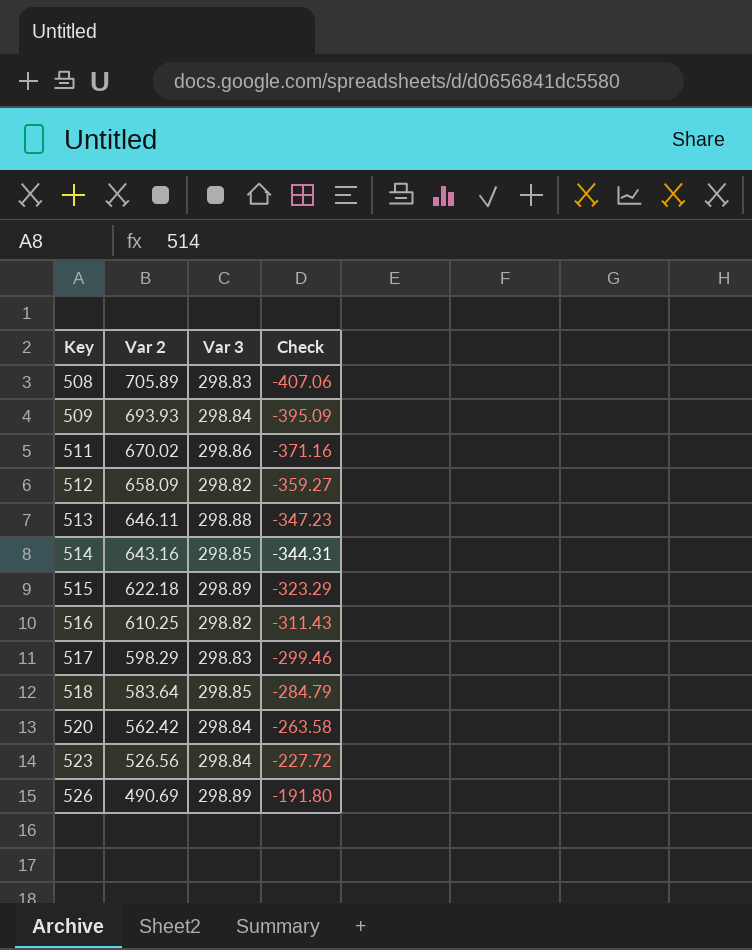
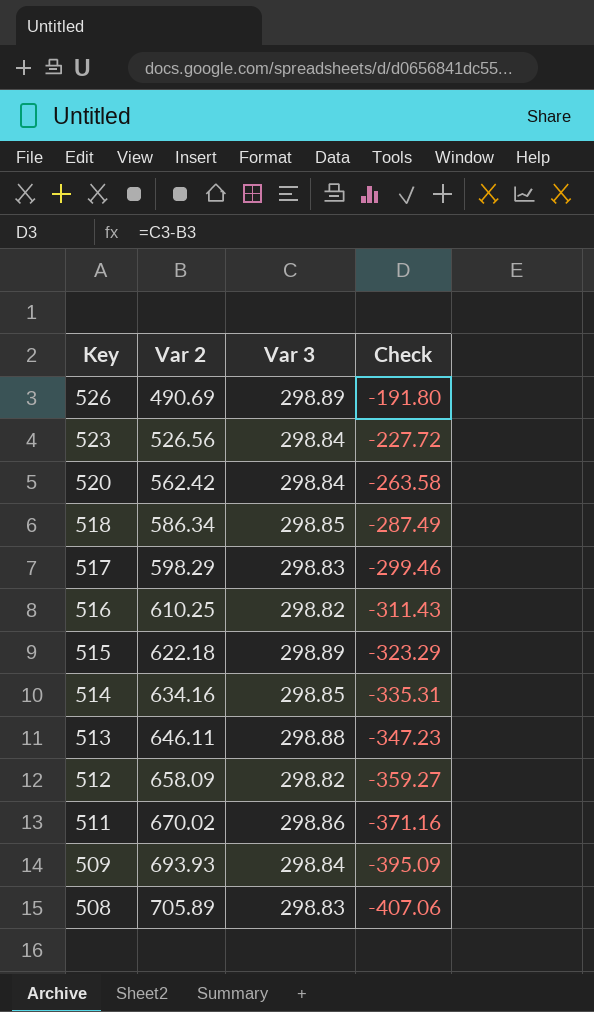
row order: Key ascending -> Key descending
518 | Var 2: 583.64 -> 586.34
518 | Check: -284.79 -> -287.49
514 | Var 2: 643.16 -> 634.16
514 | Check: -344.31 -> -335.31

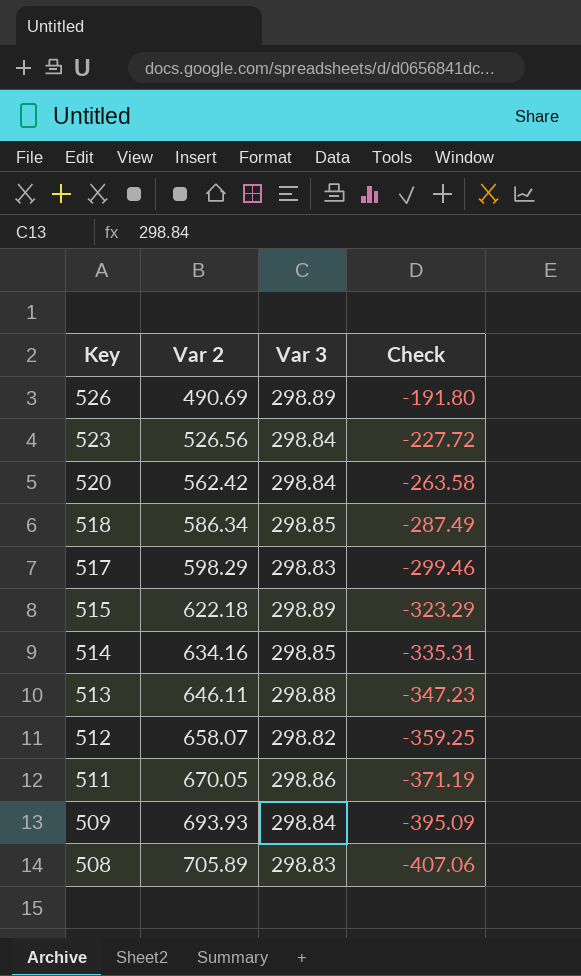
row 516: 610.25 | 298.82 | -311.43 -> none
512 | Var 2: 658.09 -> 658.07
512 | Check: -359.27 -> -359.25
511 | Var 2: 670.02 -> 670.05
511 | Check: -371.16 -> -371.19

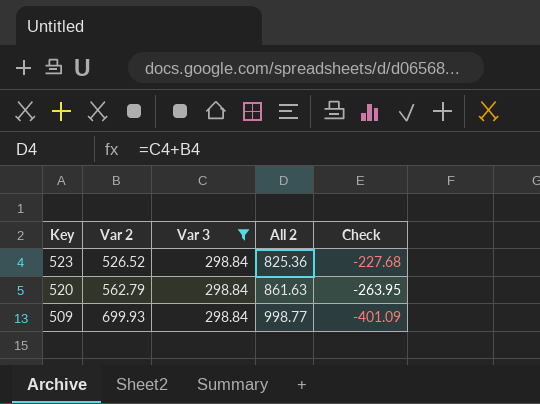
filter: none -> Var 3 = 298.84
column All 2 | formula: none -> [Var 2] + [Var 3]
523 | Var 2: 526.56 -> 526.52
523 | Check: -227.72 -> -227.68
520 | Var 2: 562.42 -> 562.79
520 | Check: -263.58 -> -263.95
509 | Var 2: 693.93 -> 699.93
509 | Check: -395.09 -> -401.09

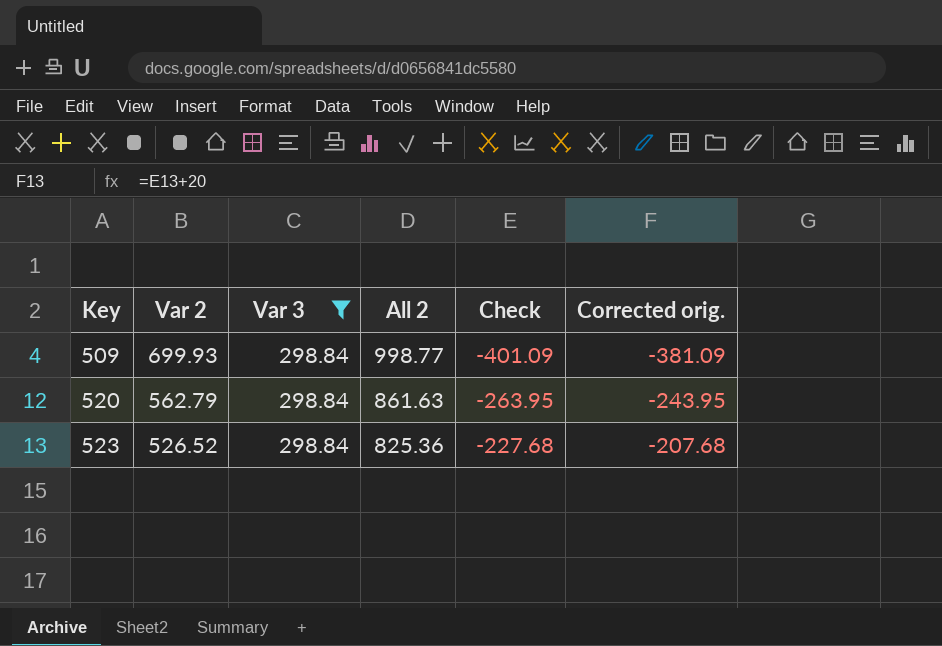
row order: Key descending -> Key ascending
column Corrected orig. | formula: none -> [Check] + 20

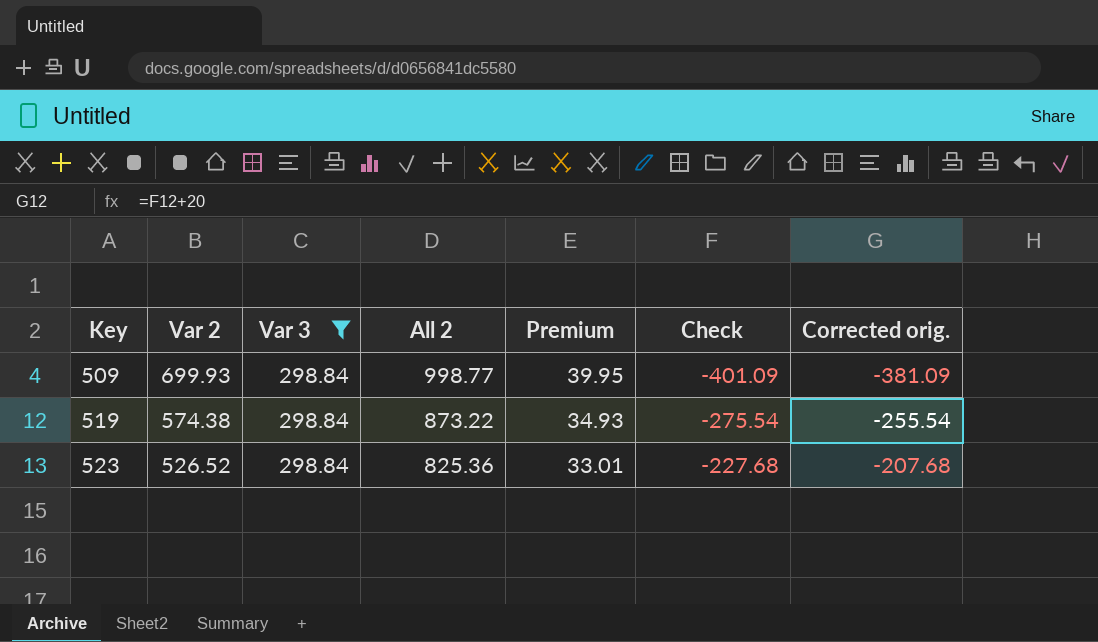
column Premium | formula: none -> [All 2] * 0.04
row 520: 562.79 | 298.84 | 861.63 | -263.95 | -243.95 -> none
row 519: none -> 574.38 | 298.84 | 873.22 | 34.93 | -275.54 | -255.54

